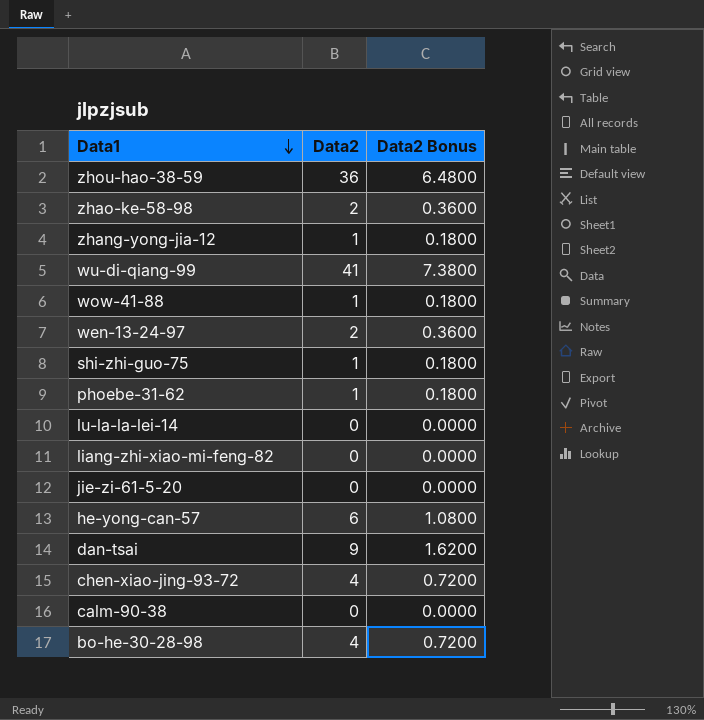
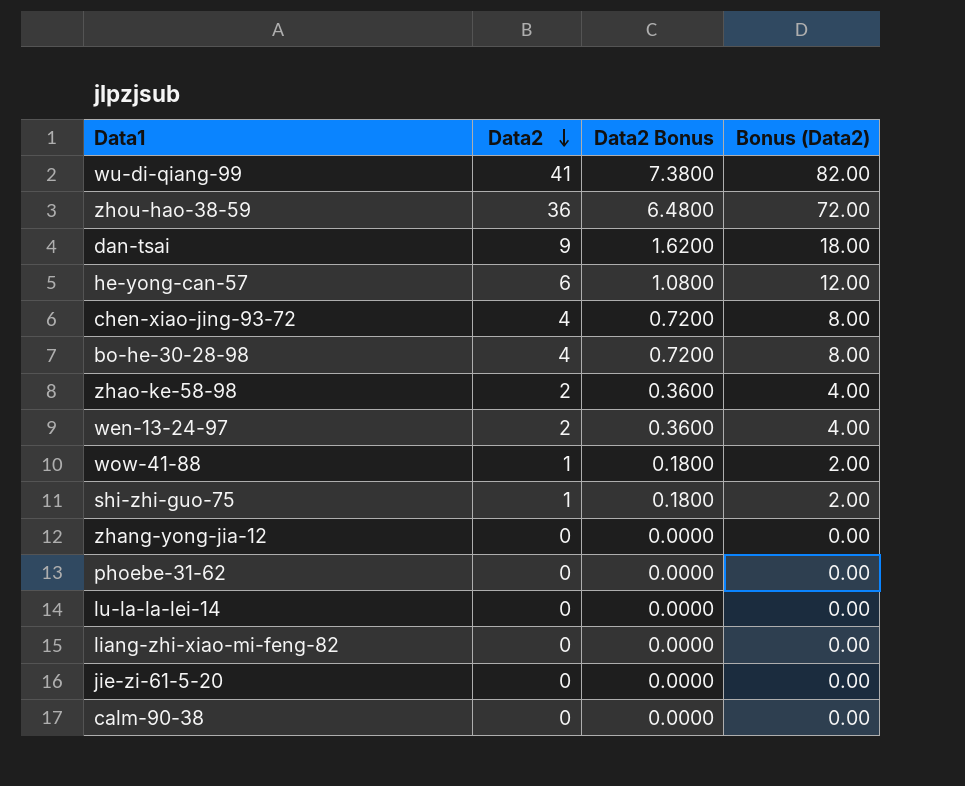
row order: Data1 descending -> Data2 descending
column Bonus (Data2) | formula: none -> [Data2] * 2
zhang-yong-jia-12 | Data2: 1 -> 0
zhang-yong-jia-12 | Data2 Bonus: 0.1800 -> 0.0000
phoebe-31-62 | Data2: 1 -> 0
phoebe-31-62 | Data2 Bonus: 0.1800 -> 0.0000

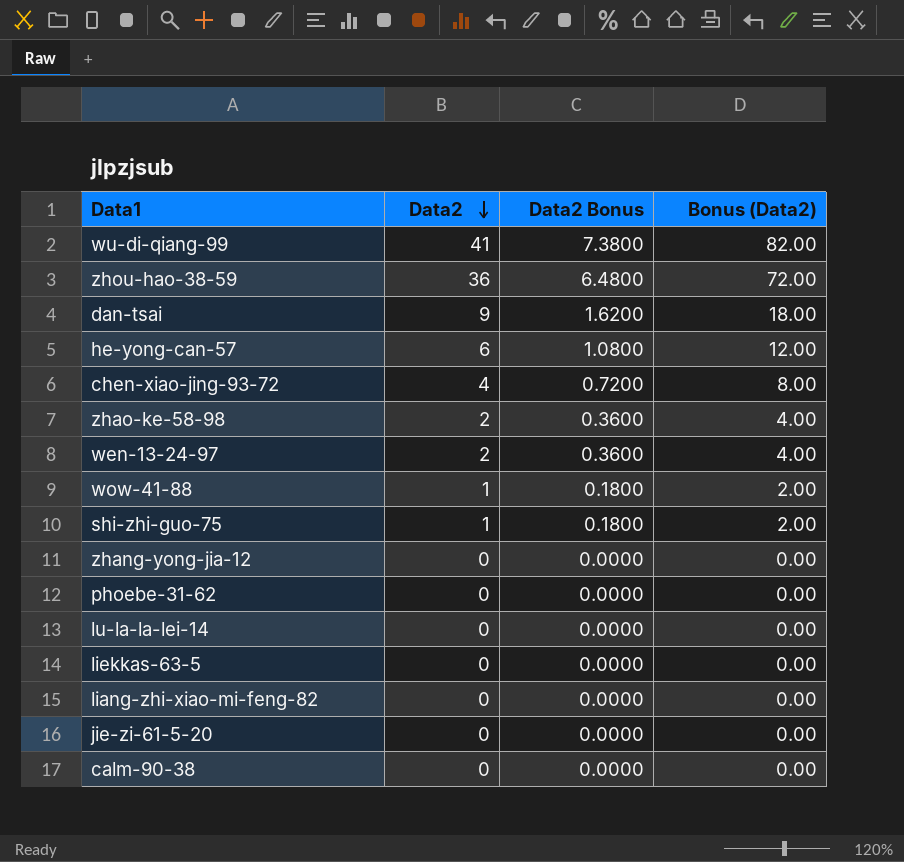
row bo-he-30-28-98: 4 | 0.7200 | 8.00 -> none
row liekkas-63-5: none -> 0 | 0.0000 | 0.00

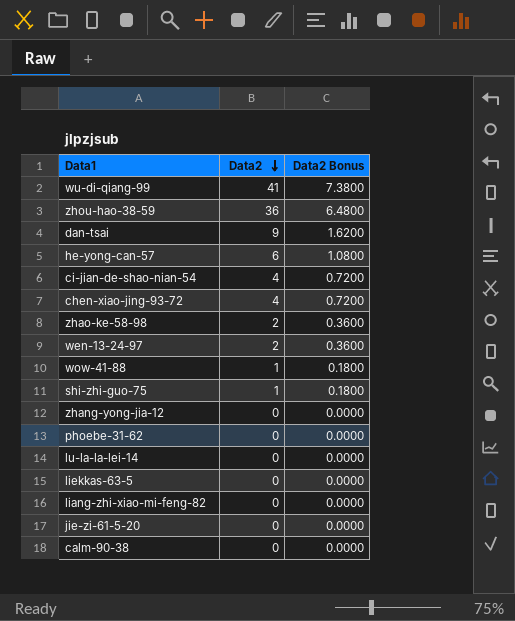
column Bonus (Data2) | formula: [Data2] * 2 -> none
row ci-jian-de-shao-nian-54: none -> 4 | 0.7200

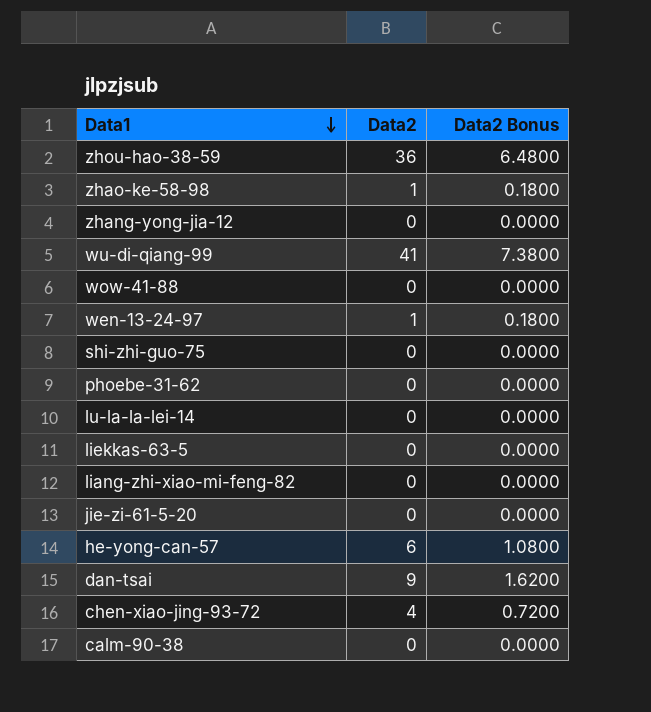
row order: Data2 descending -> Data1 descending
row ci-jian-de-shao-nian-54: 4 | 0.7200 -> none
zhao-ke-58-98 | Data2: 2 -> 1
zhao-ke-58-98 | Data2 Bonus: 0.3600 -> 0.1800
wow-41-88 | Data2: 1 -> 0
wow-41-88 | Data2 Bonus: 0.1800 -> 0.0000
wen-13-24-97 | Data2: 2 -> 1
wen-13-24-97 | Data2 Bonus: 0.3600 -> 0.1800
shi-zhi-guo-75 | Data2: 1 -> 0
shi-zhi-guo-75 | Data2 Bonus: 0.1800 -> 0.0000

